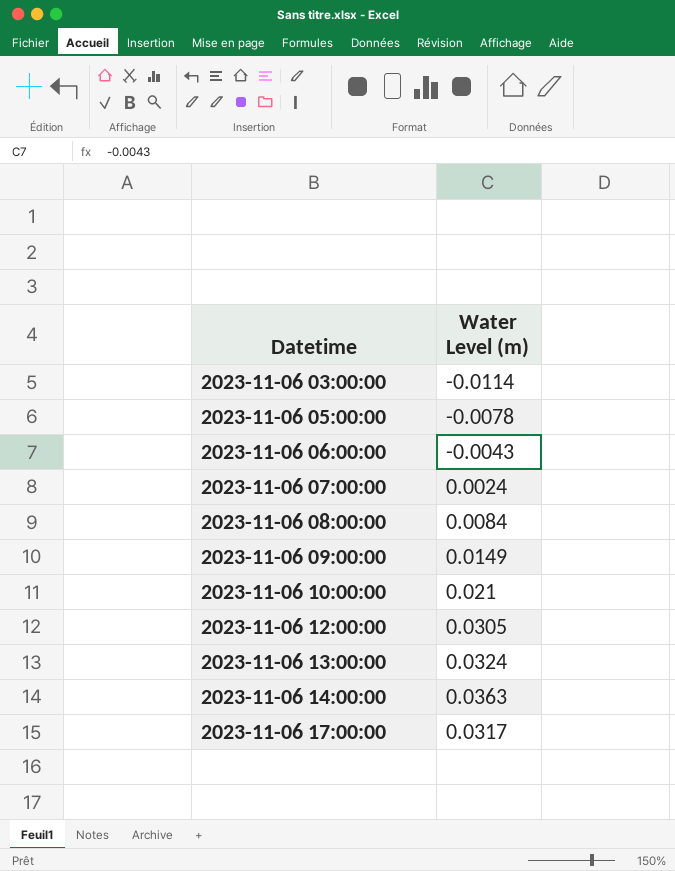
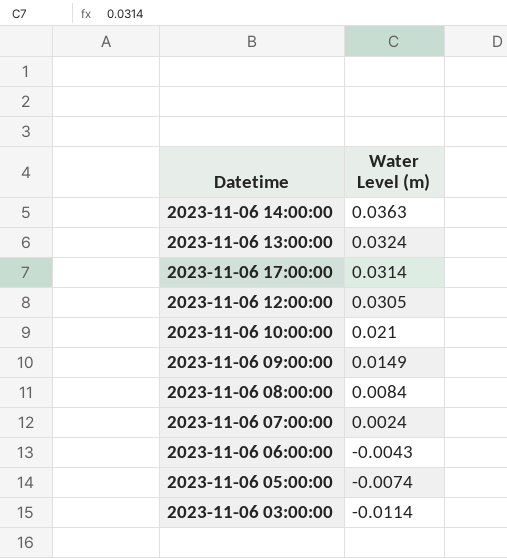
row order: Datetime ascending -> Water Level (m) descending
2023-11-06 17:00:00 | Water Level (m): 0.0317 -> 0.0314
2023-11-06 05:00:00 | Water Level (m): -0.0078 -> -0.0074

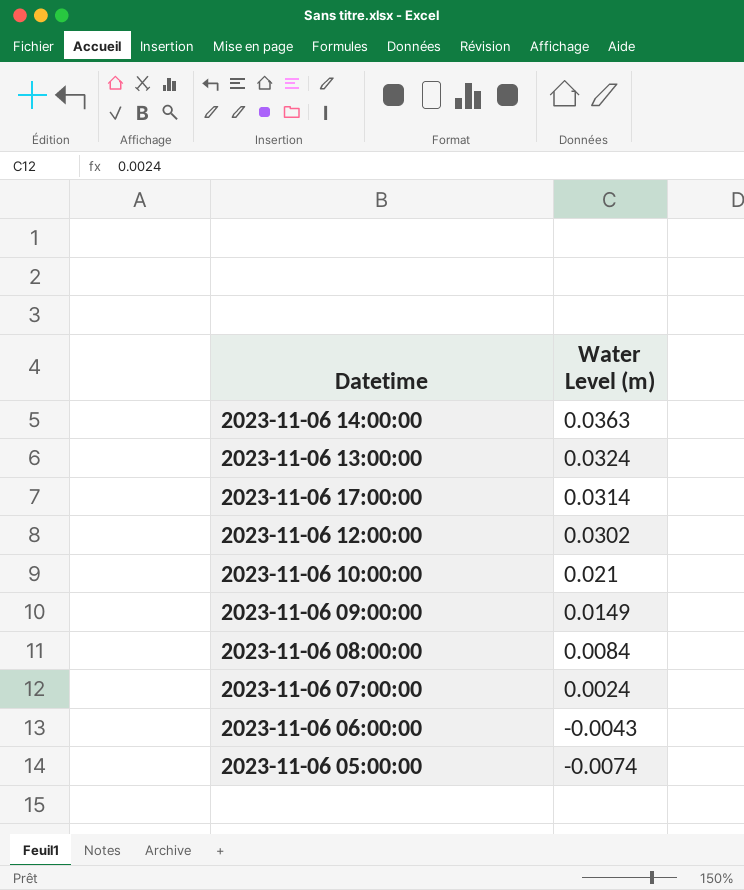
row 2023-11-06 03:00:00: -0.0114 -> none
2023-11-06 12:00:00 | Water Level (m): 0.0305 -> 0.0302

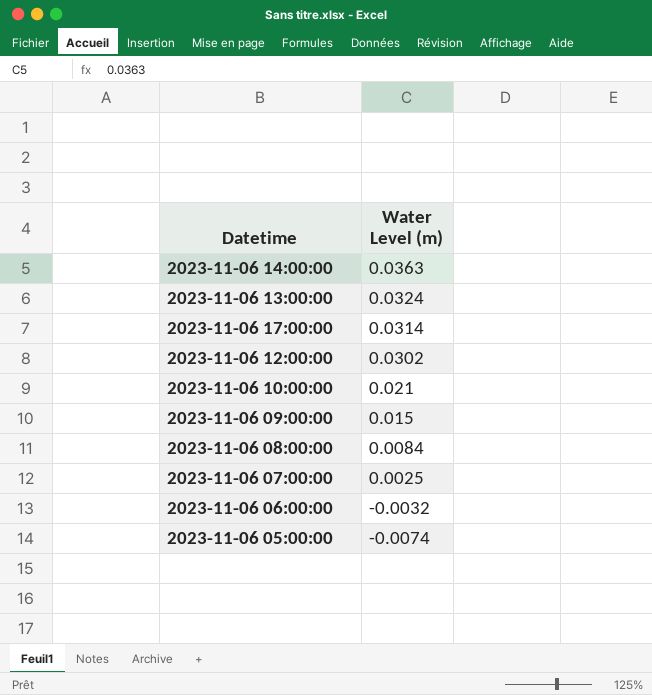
2023-11-06 09:00:00 | Water Level (m): 0.0149 -> 0.015
2023-11-06 07:00:00 | Water Level (m): 0.0024 -> 0.0025
2023-11-06 06:00:00 | Water Level (m): -0.0043 -> -0.0032

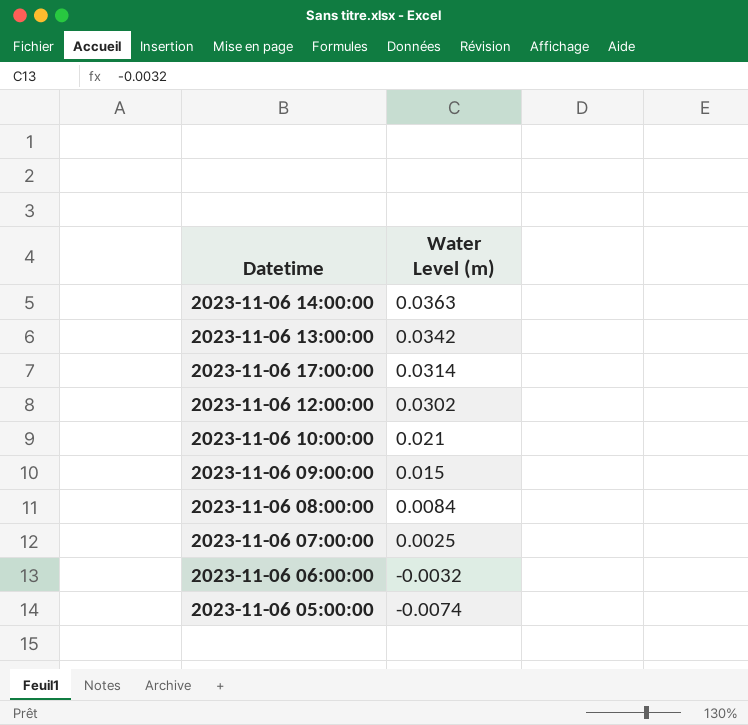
2023-11-06 13:00:00 | Water Level (m): 0.0324 -> 0.0342

